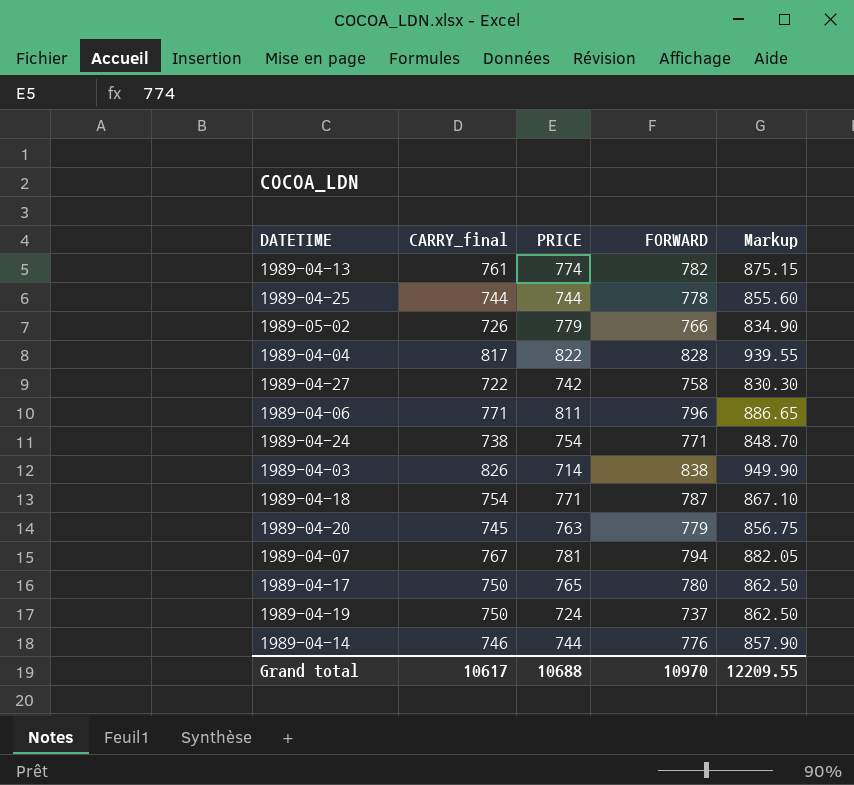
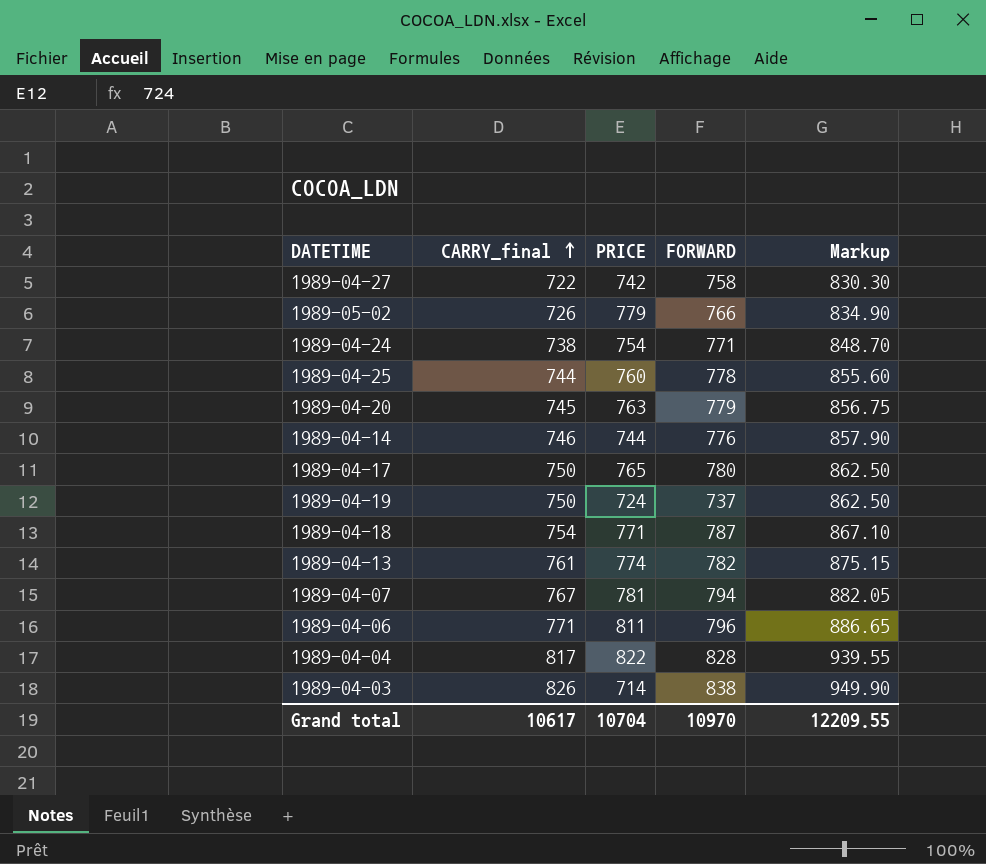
row order: none -> CARRY_final ascending
1989-04-25 | PRICE: 744 -> 760
Grand total | PRICE: 10688 -> 10704

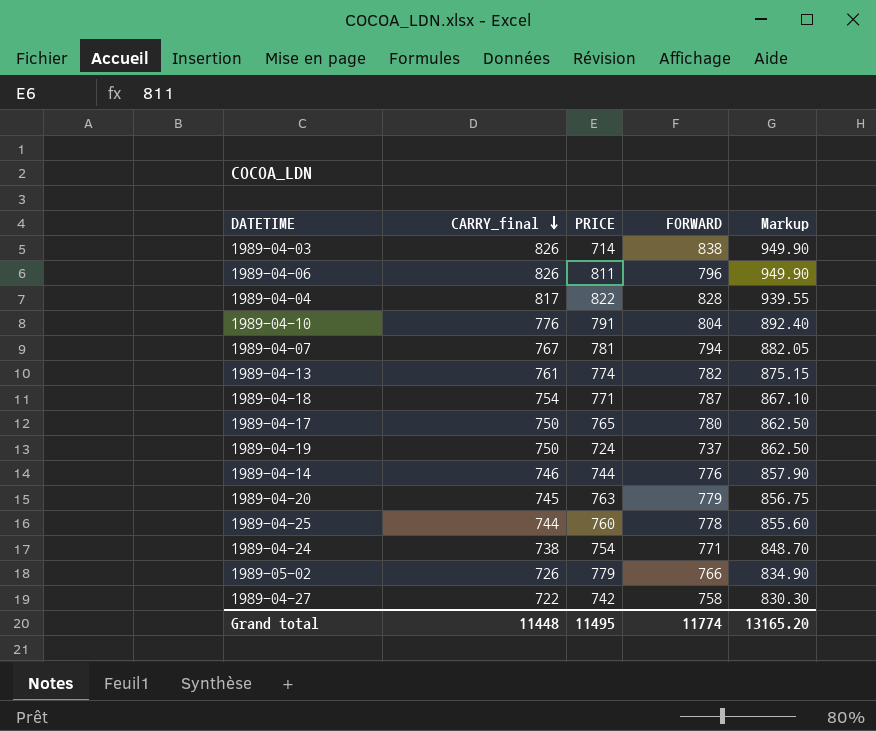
row order: CARRY_final ascending -> CARRY_final descending
1989-04-06 | CARRY_final: 771 -> 826
1989-04-06 | Markup: 886.65 -> 949.90
row 1989-04-10: none -> 776 | 791 | 804 | 892.40
Grand total | CARRY_final: 10617 -> 11448
Grand total | PRICE: 10704 -> 11495
Grand total | FORWARD: 10970 -> 11774
Grand total | Markup: 12209.55 -> 13165.20

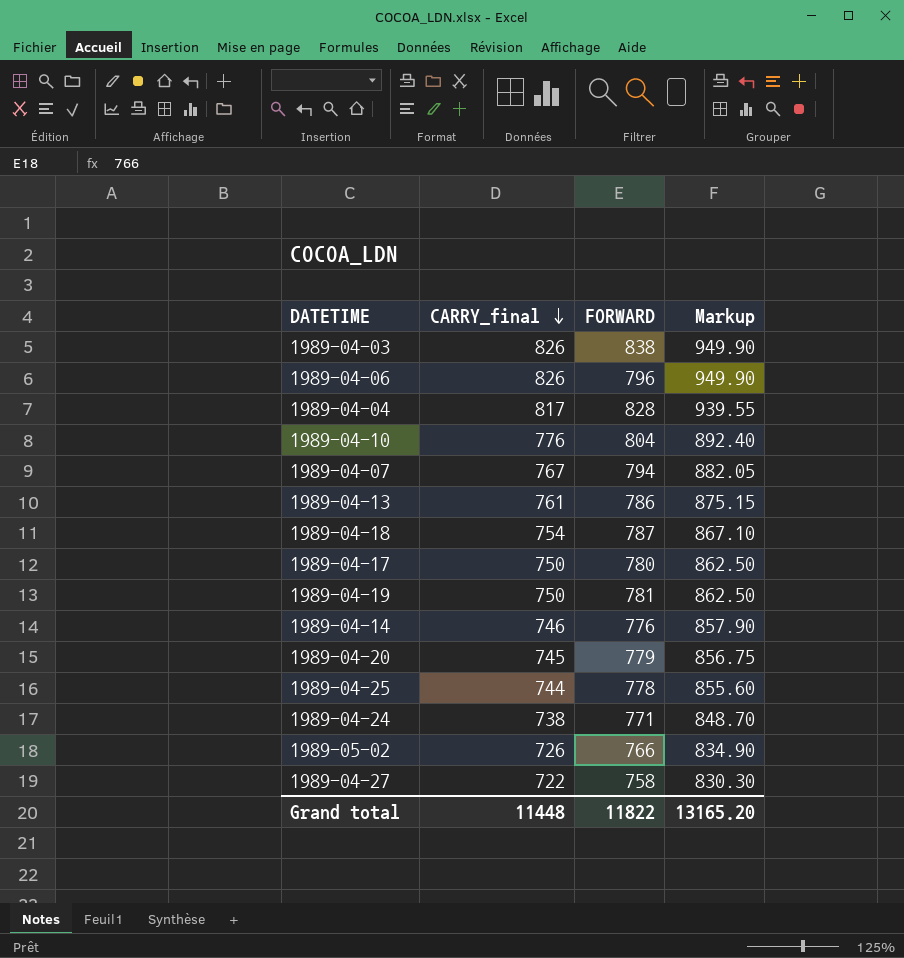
column PRICE | position: 3 -> none
1989-04-13 | FORWARD: 782 -> 786
1989-04-19 | FORWARD: 737 -> 781
Grand total | FORWARD: 11774 -> 11822

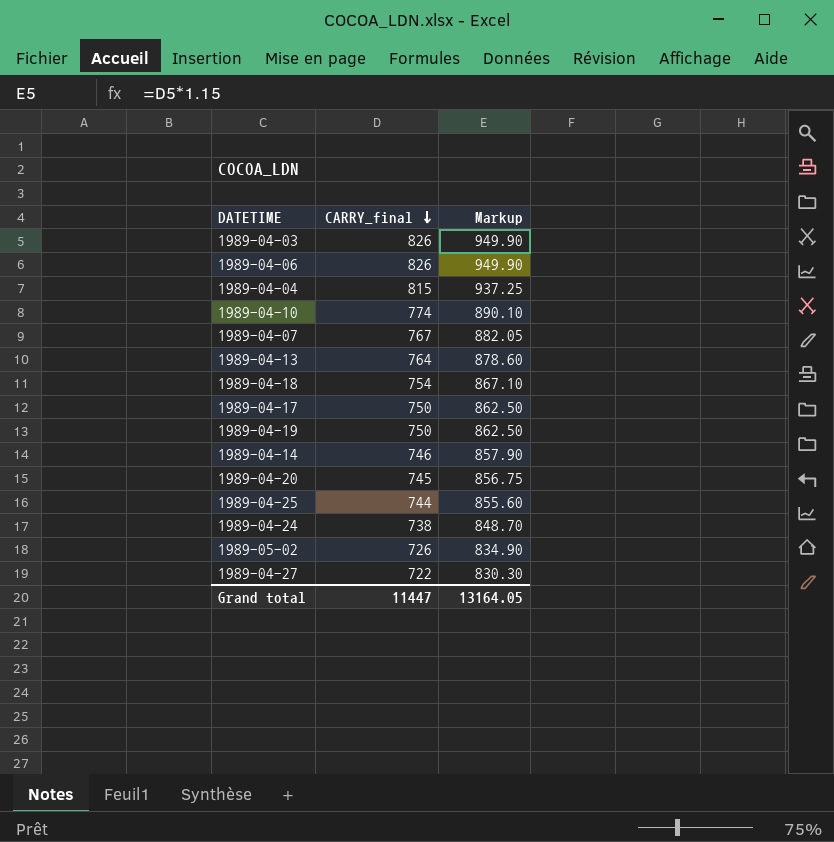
column FORWARD | position: 3 -> none
1989-04-04 | CARRY_final: 817 -> 815
1989-04-04 | Markup: 939.55 -> 937.25
1989-04-10 | CARRY_final: 776 -> 774
1989-04-10 | Markup: 892.40 -> 890.10
1989-04-13 | CARRY_final: 761 -> 764
1989-04-13 | Markup: 875.15 -> 878.60
Grand total | CARRY_final: 11448 -> 11447
Grand total | Markup: 13165.20 -> 13164.05

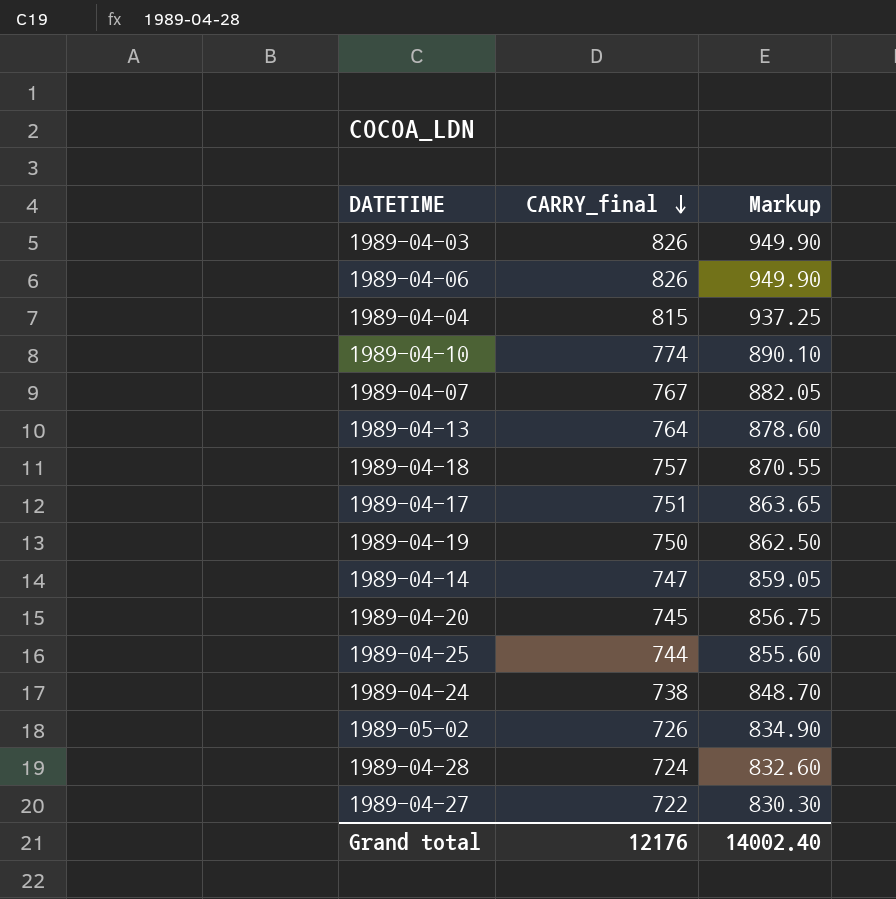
1989-04-18 | CARRY_final: 754 -> 757
1989-04-18 | Markup: 867.10 -> 870.55
1989-04-17 | CARRY_final: 750 -> 751
1989-04-17 | Markup: 862.50 -> 863.65
1989-04-14 | CARRY_final: 746 -> 747
1989-04-14 | Markup: 857.90 -> 859.05
row 1989-04-28: none -> 724 | 832.60
Grand total | CARRY_final: 11447 -> 12176
Grand total | Markup: 13164.05 -> 14002.40

